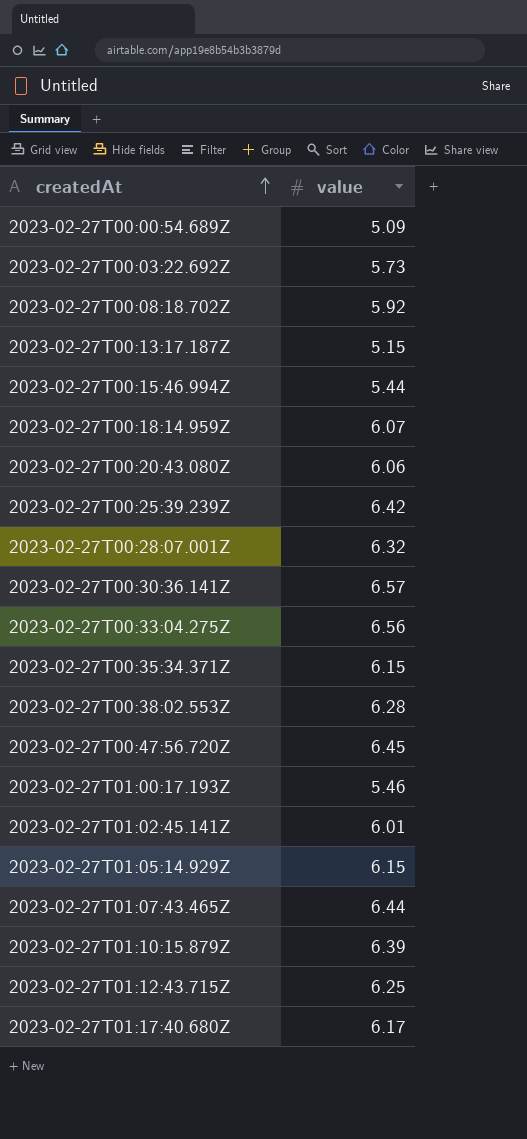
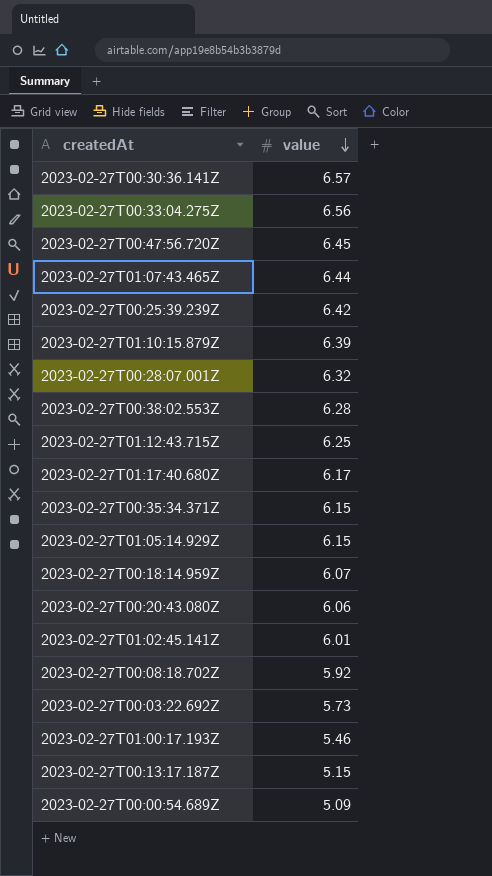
row order: createdAt ascending -> value descending
row 2023-02-27T00:15:46.994Z: 5.44 -> none

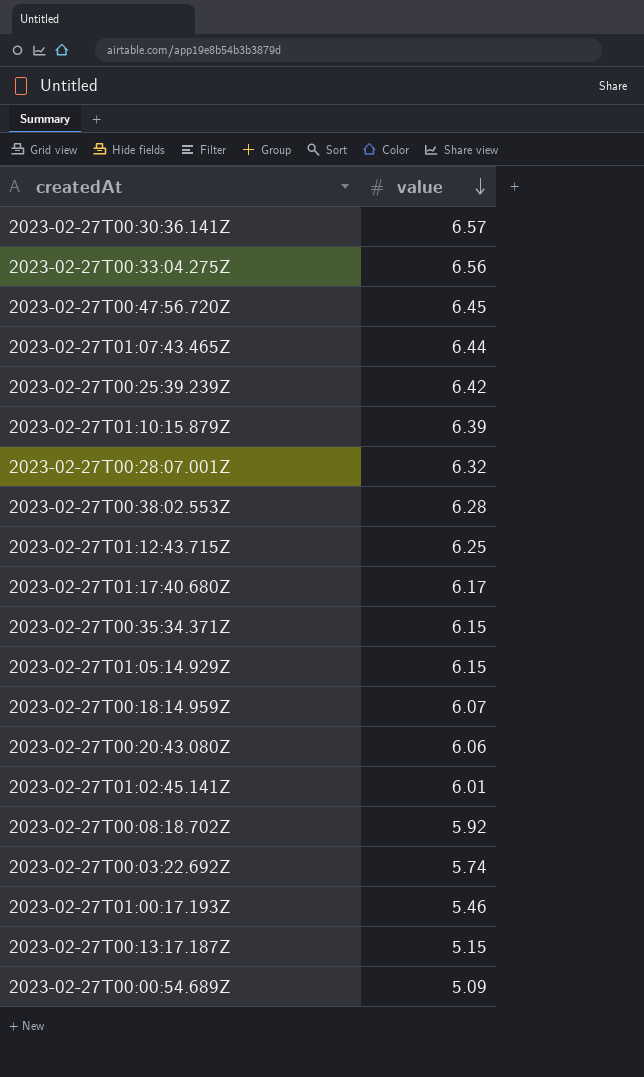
2023-02-27T00:03:22.692Z | value: 5.73 -> 5.74

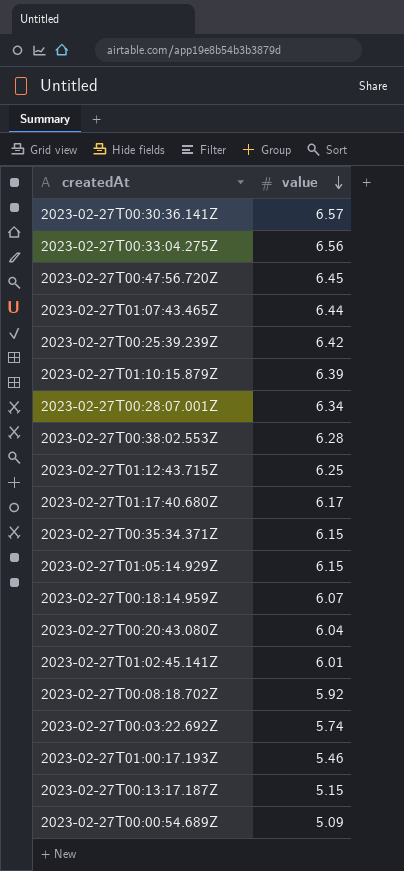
2023-02-27T00:28:07.001Z | value: 6.32 -> 6.34
2023-02-27T00:20:43.080Z | value: 6.06 -> 6.04

